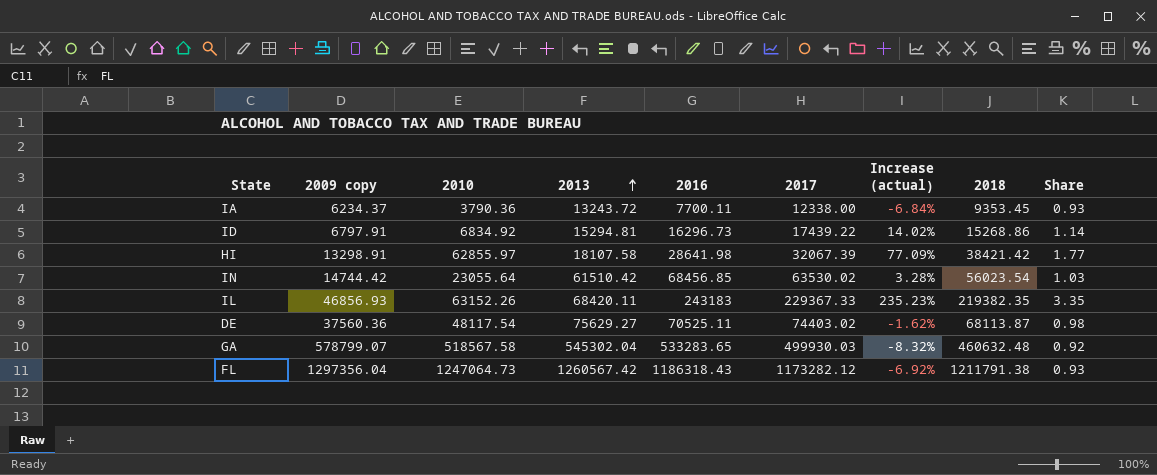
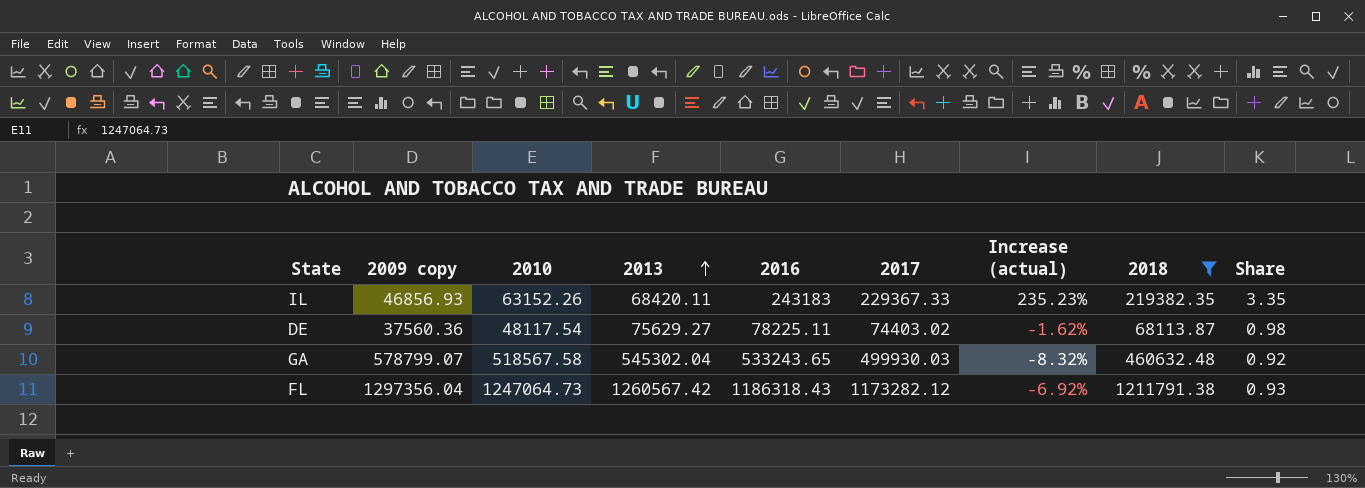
filter: none -> 2018 >= 68113.87
DE | 2016: 70525.11 -> 78225.11
GA | 2016: 533283.65 -> 533243.65

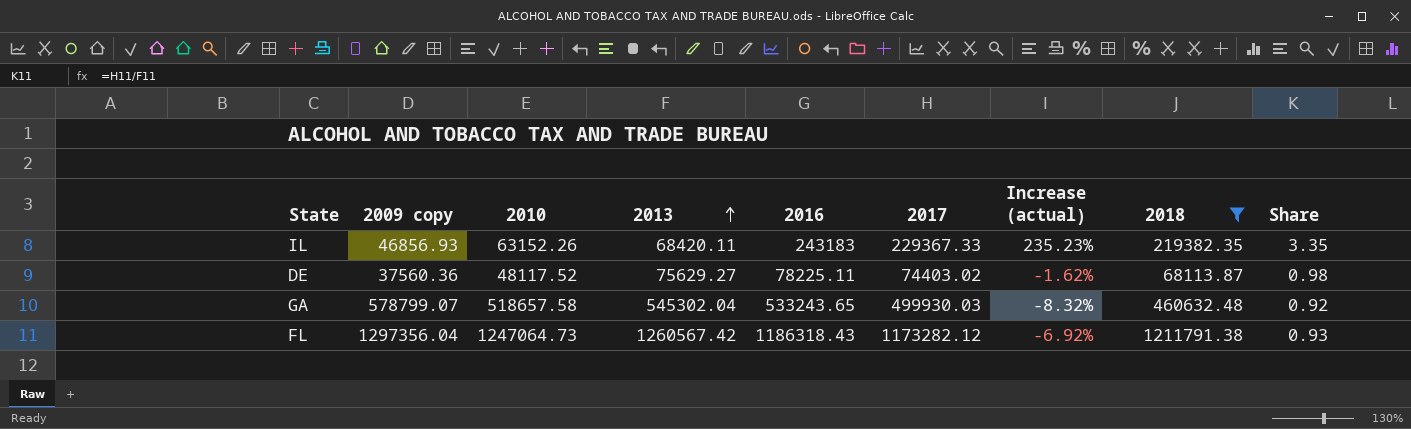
DE | 2010: 48117.54 -> 48117.52
GA | 2010: 518567.58 -> 518657.58

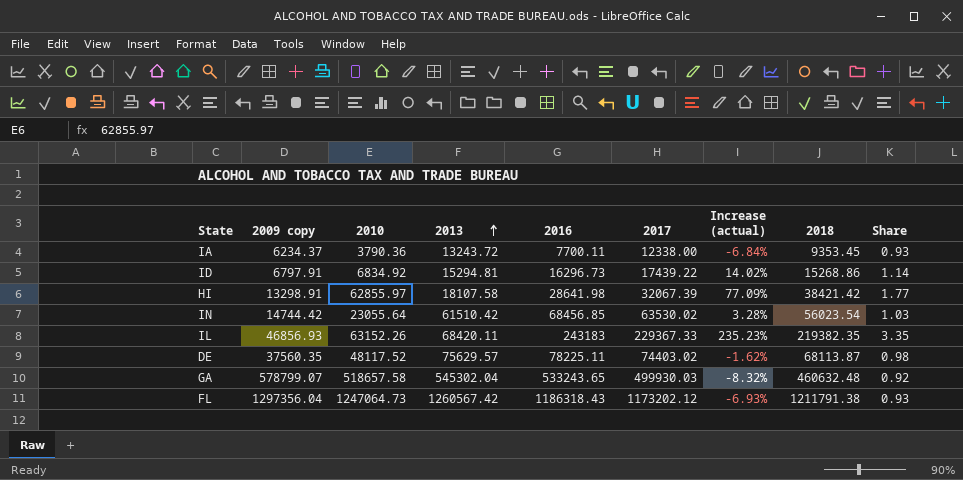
filter: 2018 >= 68113.87 -> none
DE | 2009 copy: 37560.36 -> 37560.35
DE | 2013: 75629.27 -> 75629.57
FL | 2017: 1173282.12 -> 1173202.12
FL | Increase (actual): -6.92% -> -6.93%

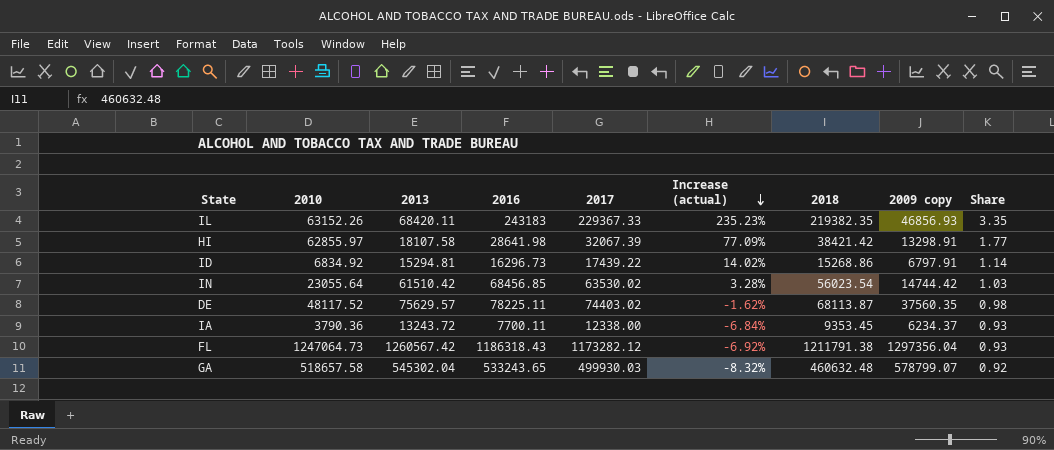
row order: 2013 ascending -> Increase (actual) descending
column 2009 copy | position: 2 -> 8
FL | 2017: 1173202.12 -> 1173282.12
FL | Increase (actual): -6.93% -> -6.92%

